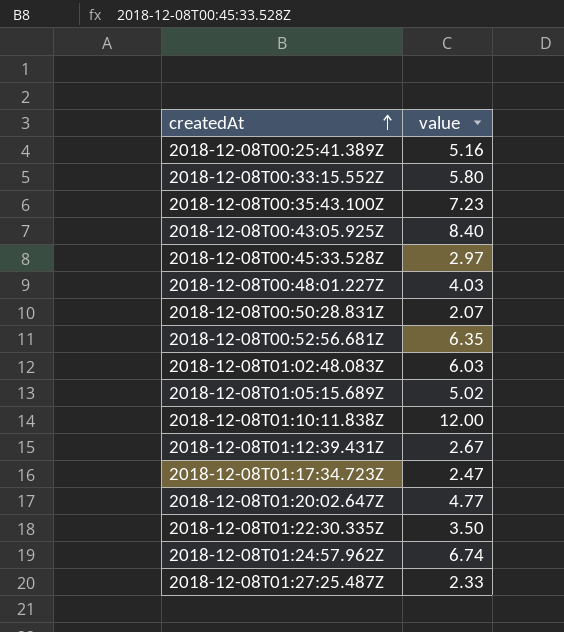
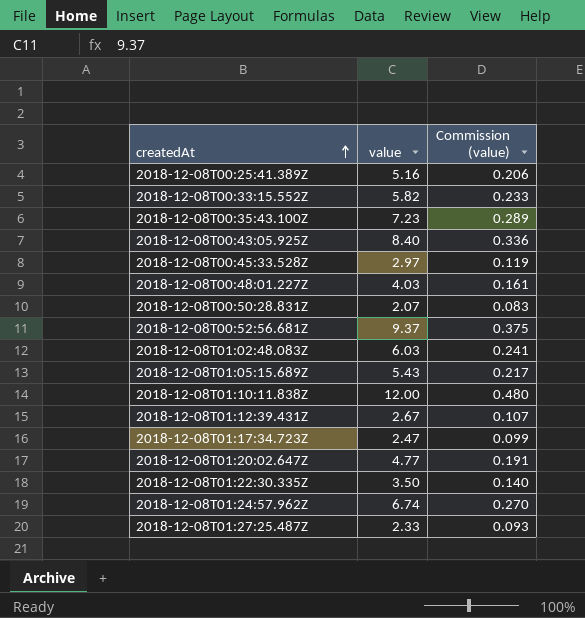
column Commission (value) | formula: none -> [value] * 0.04
2018-12-08T00:33:15.552Z | value: 5.80 -> 5.82
2018-12-08T00:52:56.681Z | value: 6.35 -> 9.37
2018-12-08T01:05:15.689Z | value: 5.02 -> 5.43

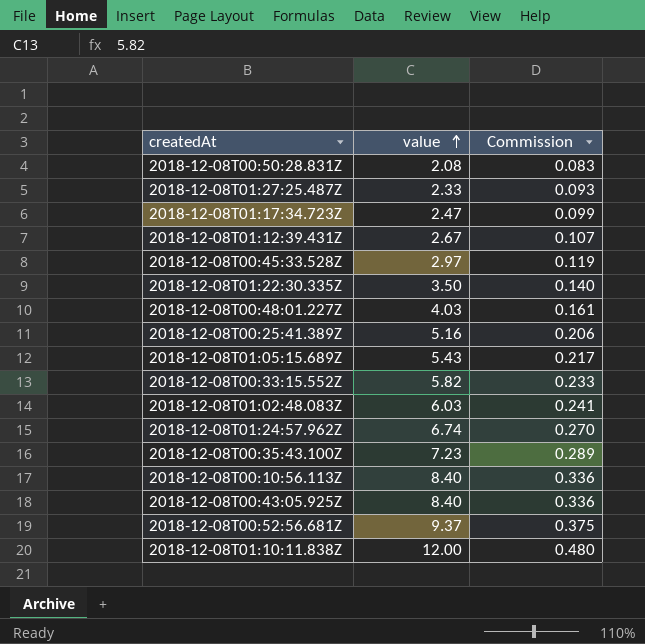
row order: createdAt ascending -> value ascending
column name: Commission (value) -> Commission
row 2018-12-08T01:20:02.647Z: 4.77 | 0.191 -> none
2018-12-08T00:50:28.831Z | value: 2.07 -> 2.08
row 2018-12-08T00:10:56.113Z: none -> 8.40 | 0.336

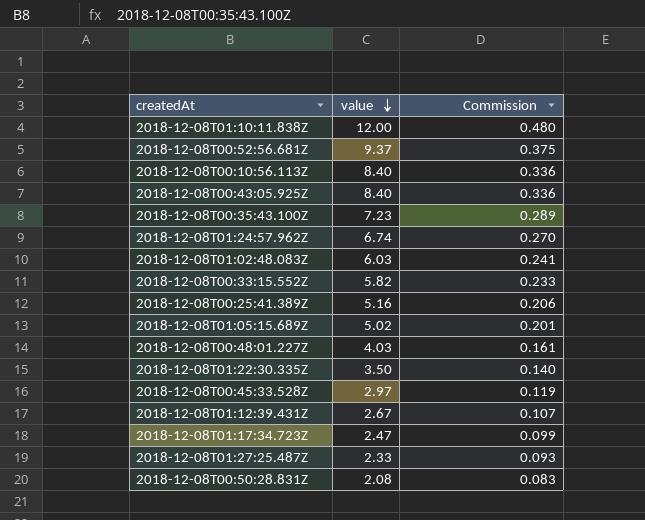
row order: value ascending -> value descending
2018-12-08T01:05:15.689Z | value: 5.43 -> 5.02
2018-12-08T01:05:15.689Z | Commission: 0.217 -> 0.201

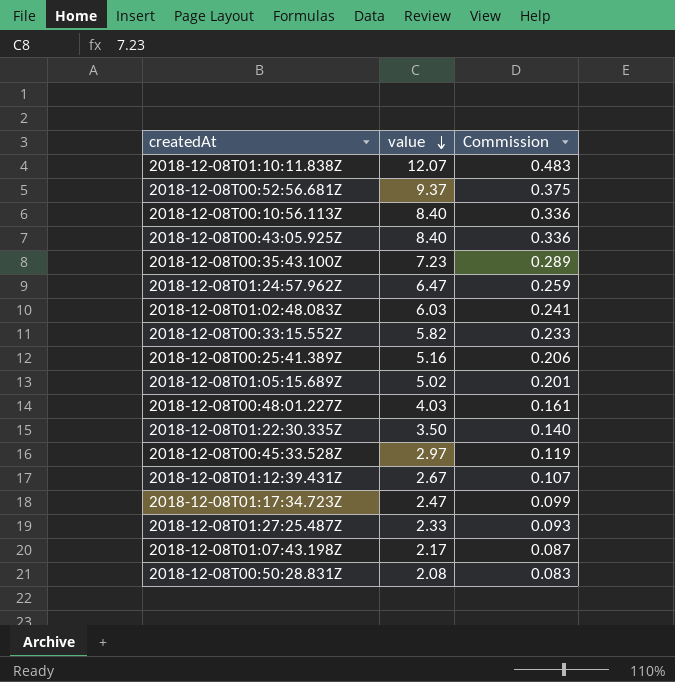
2018-12-08T01:10:11.838Z | value: 12.00 -> 12.07
2018-12-08T01:10:11.838Z | Commission: 0.480 -> 0.483
2018-12-08T01:24:57.962Z | value: 6.74 -> 6.47
2018-12-08T01:24:57.962Z | Commission: 0.270 -> 0.259
row 2018-12-08T01:07:43.198Z: none -> 2.17 | 0.087

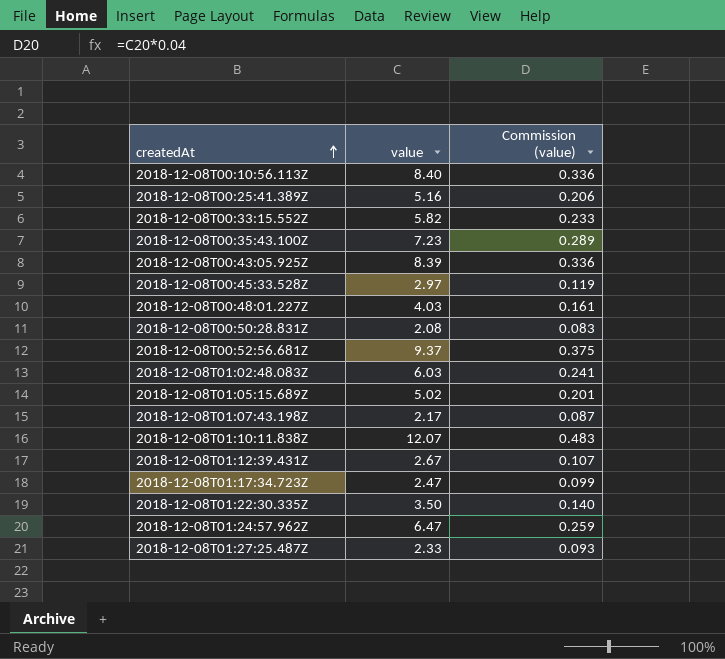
row order: value descending -> createdAt ascending
column name: Commission -> Commission (value)
2018-12-08T00:43:05.925Z | value: 8.40 -> 8.39

